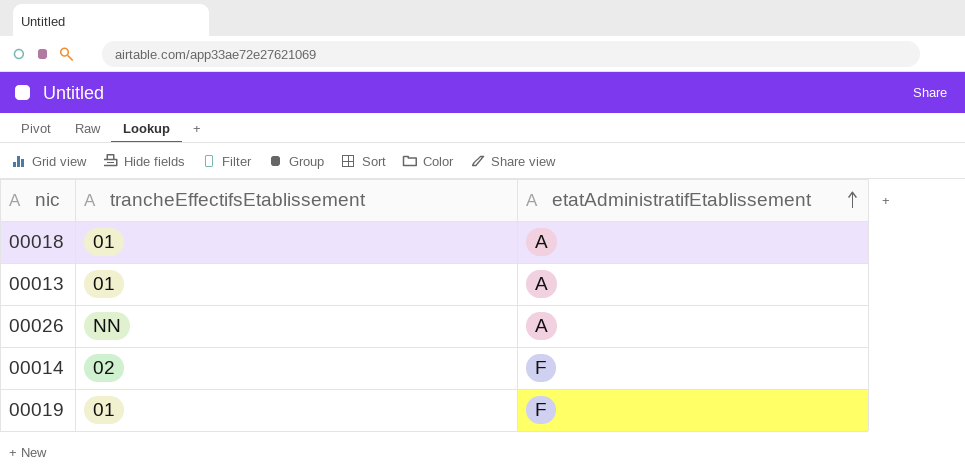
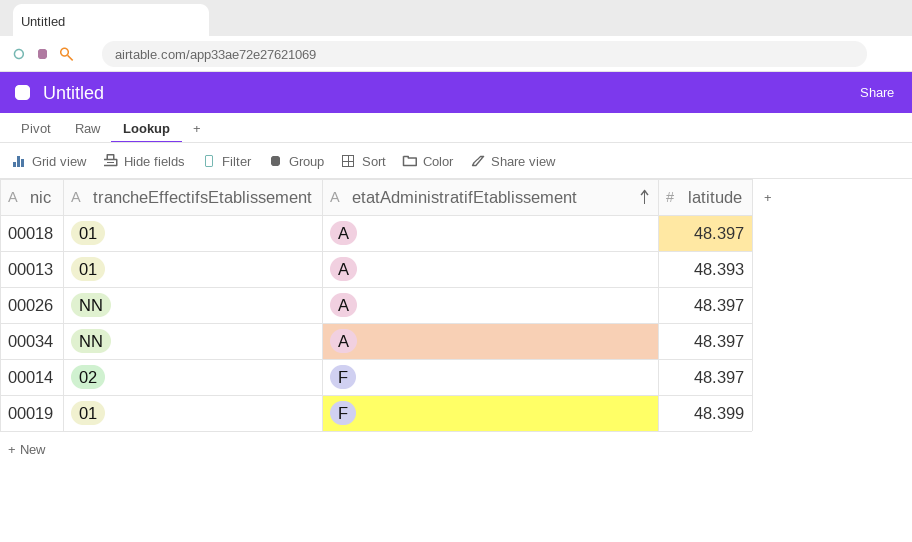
column latitude | position: none -> 4
row 00034: none -> NN | A | 48.397

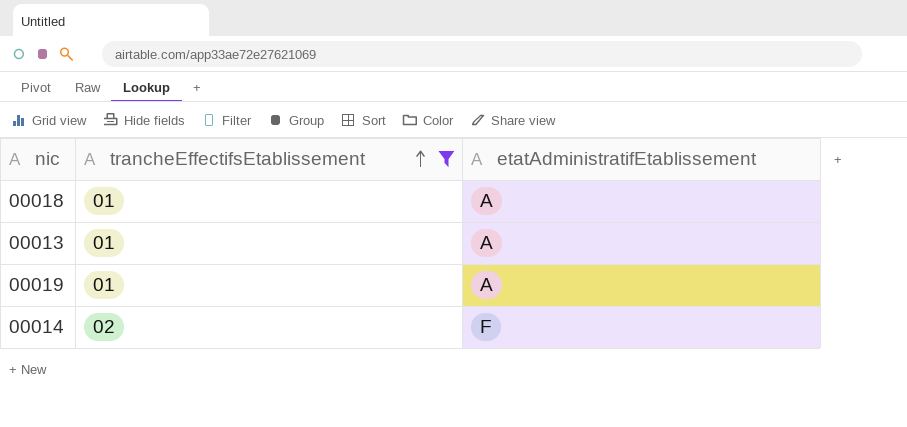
filter: none -> trancheEffectifsEtablissement != NN
row order: etatAdministratifEtablissement ascending -> trancheEffectifsEtablissement ascending
column latitude | position: 4 -> none
00019 | etatAdministratifEtablissement: F -> A

